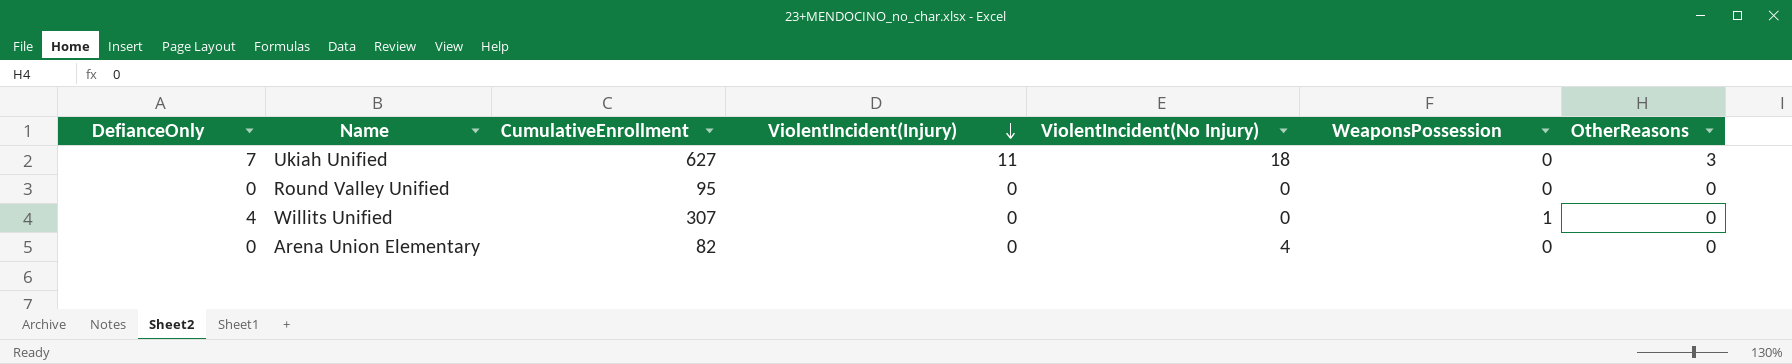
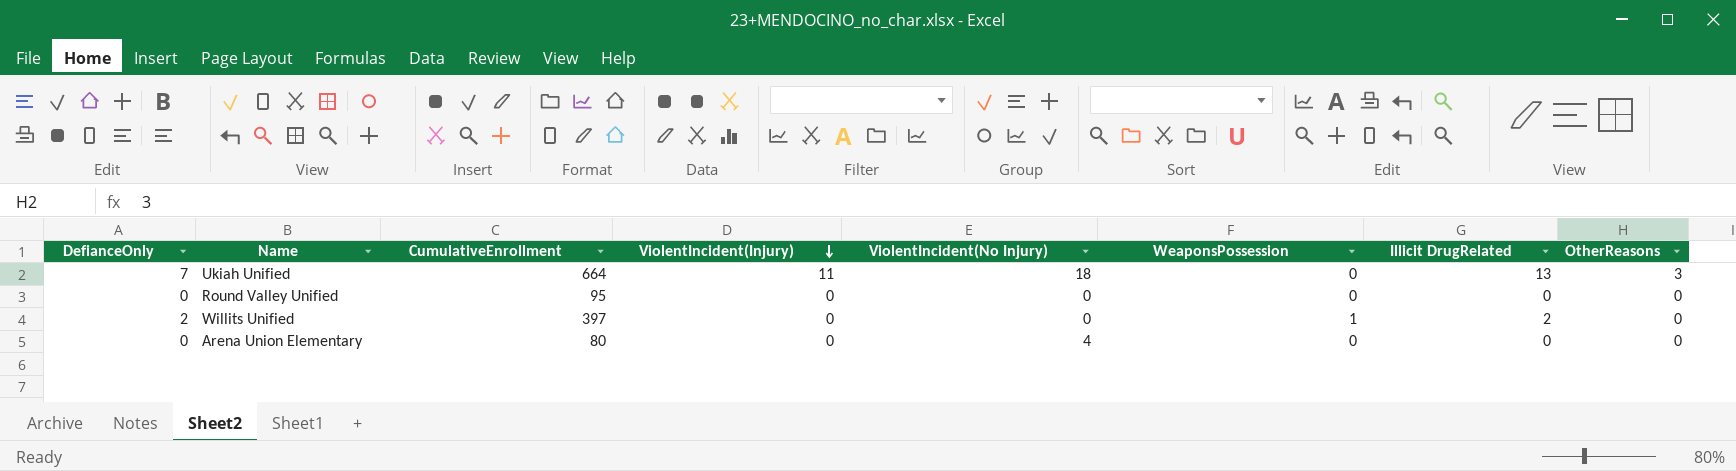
column Illicit DrugRelated | position: none -> 7
Ukiah Unified | CumulativeEnrollment: 627 -> 664
Willits Unified | DefianceOnly: 4 -> 2
Willits Unified | CumulativeEnrollment: 307 -> 397
Arena Union Elementary | CumulativeEnrollment: 82 -> 80

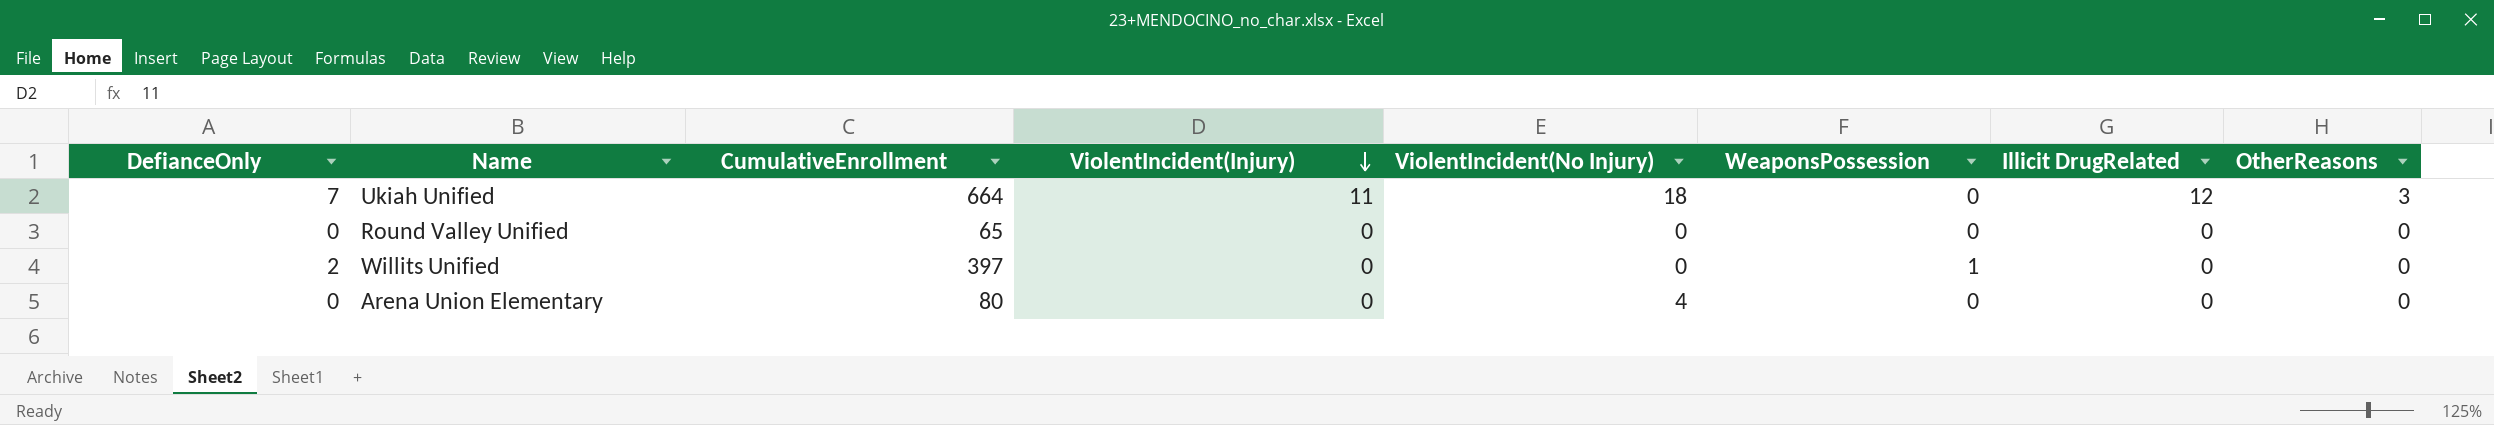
Ukiah Unified | Illicit DrugRelated: 13 -> 12
Round Valley Unified | CumulativeEnrollment: 95 -> 65
Willits Unified | Illicit DrugRelated: 2 -> 0

